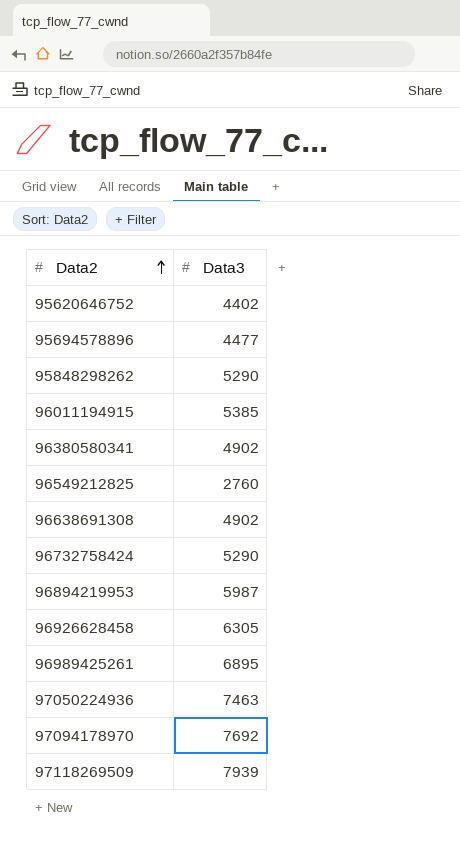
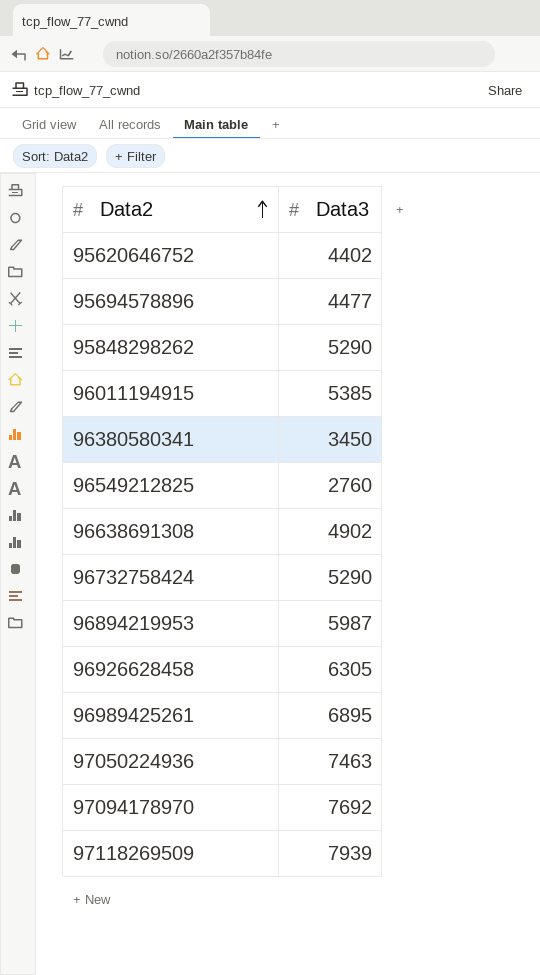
96380580341 | Data3: 4902 -> 3450

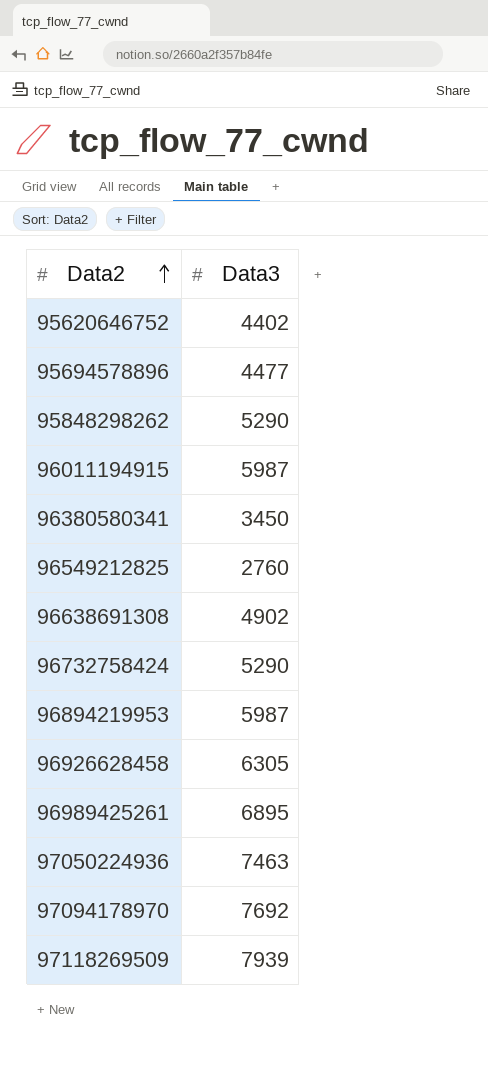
96011194915 | Data3: 5385 -> 5987

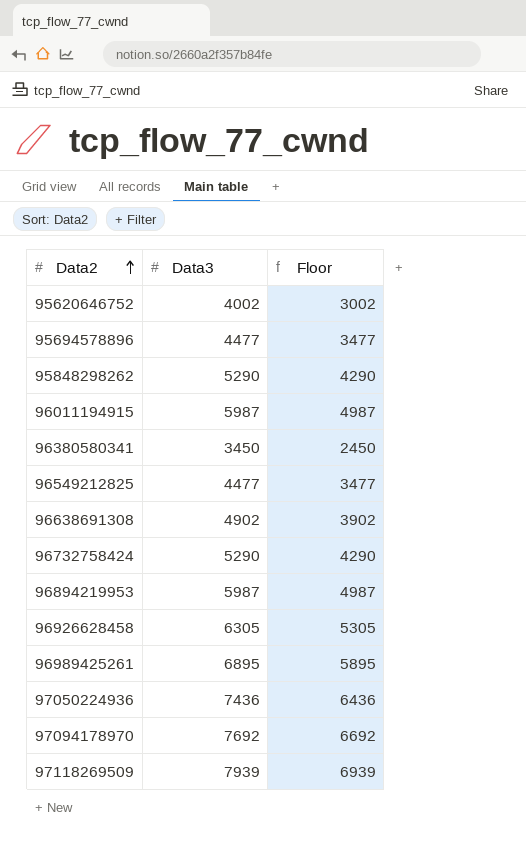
column Floor | formula: none -> [Data3] - 1000
95620646752 | Data3: 4402 -> 4002
96549212825 | Data3: 2760 -> 4477
97050224936 | Data3: 7463 -> 7436

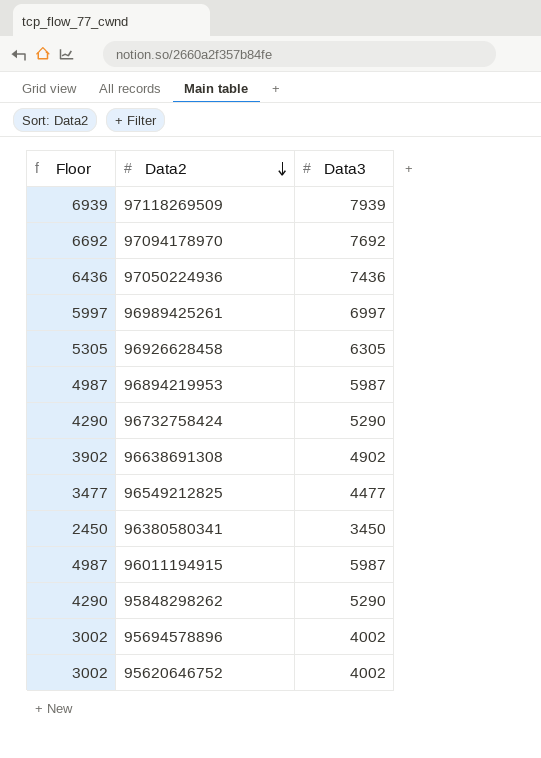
row order: Data2 ascending -> Data2 descending
column Floor | position: 3 -> 1
96989425261 | Floor: 5895 -> 5997
96989425261 | Data3: 6895 -> 6997
95694578896 | Floor: 3477 -> 3002
95694578896 | Data3: 4477 -> 4002

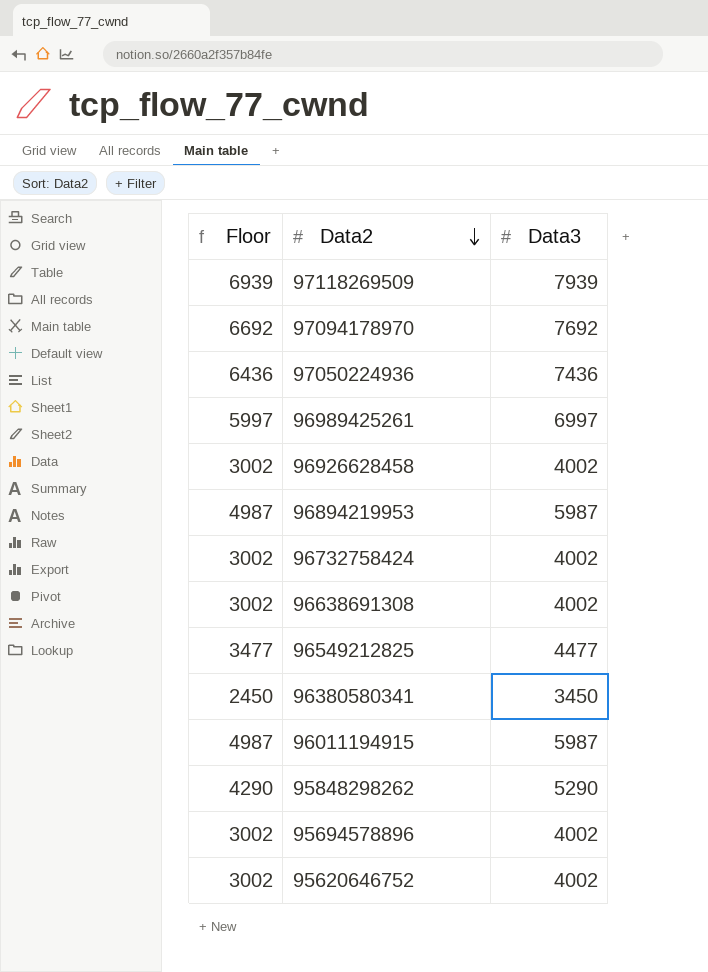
96926628458 | Floor: 5305 -> 3002
96926628458 | Data3: 6305 -> 4002
96732758424 | Floor: 4290 -> 3002
96732758424 | Data3: 5290 -> 4002
96638691308 | Floor: 3902 -> 3002
96638691308 | Data3: 4902 -> 4002

